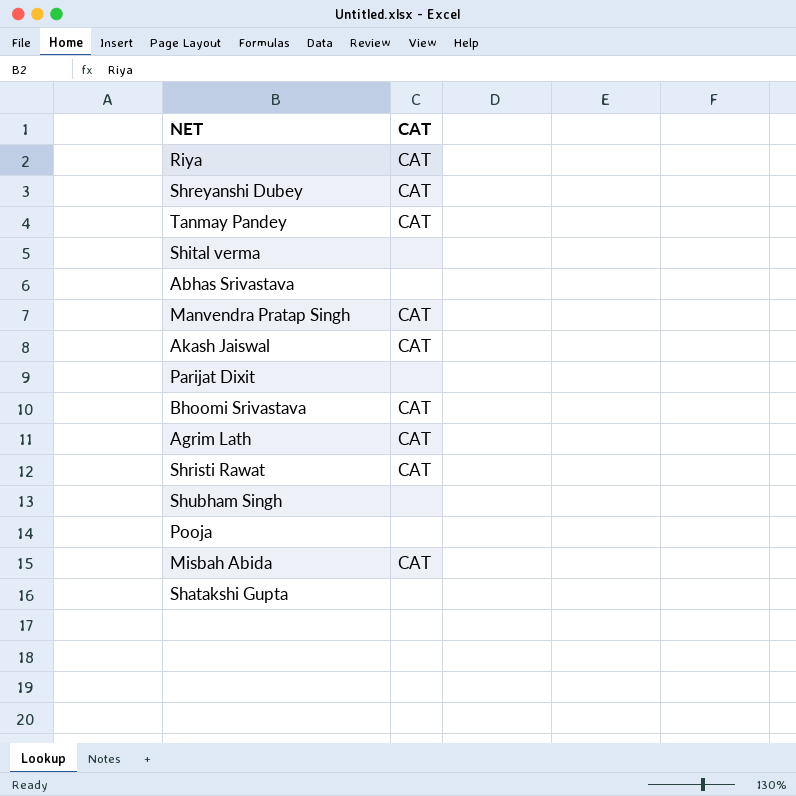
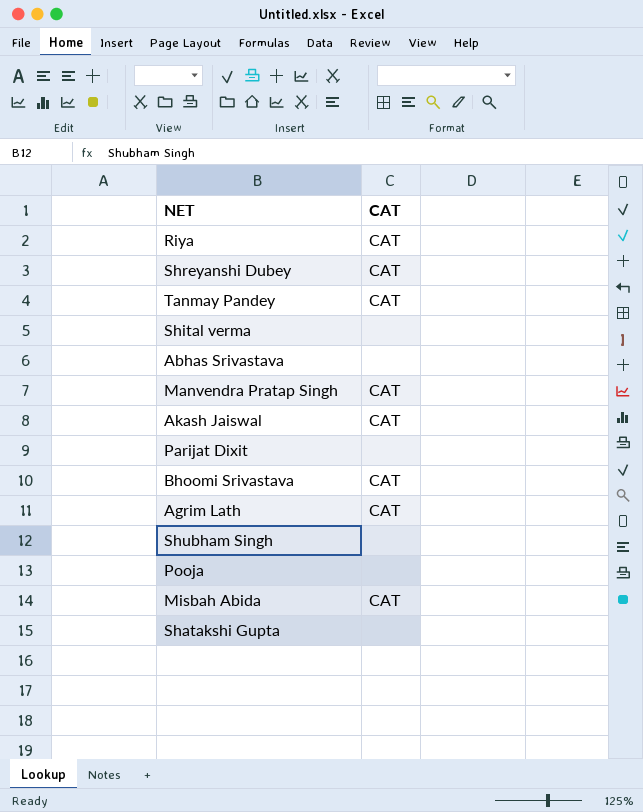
row Shristi Rawat: CAT -> none

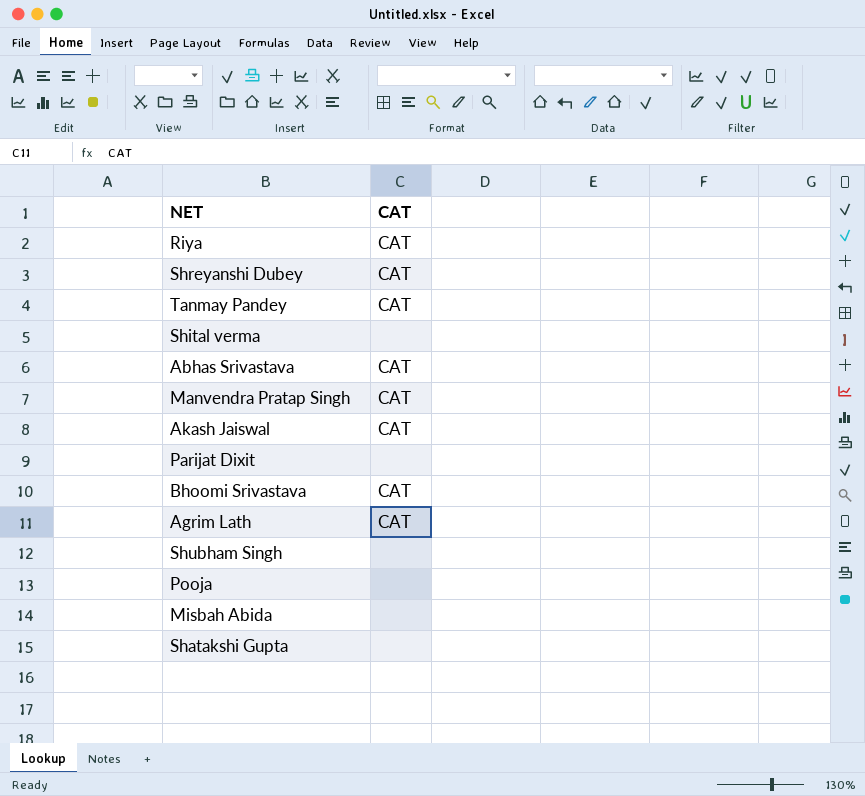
Abhas Srivastava | CAT: none -> CAT
Misbah Abida | CAT: CAT -> none

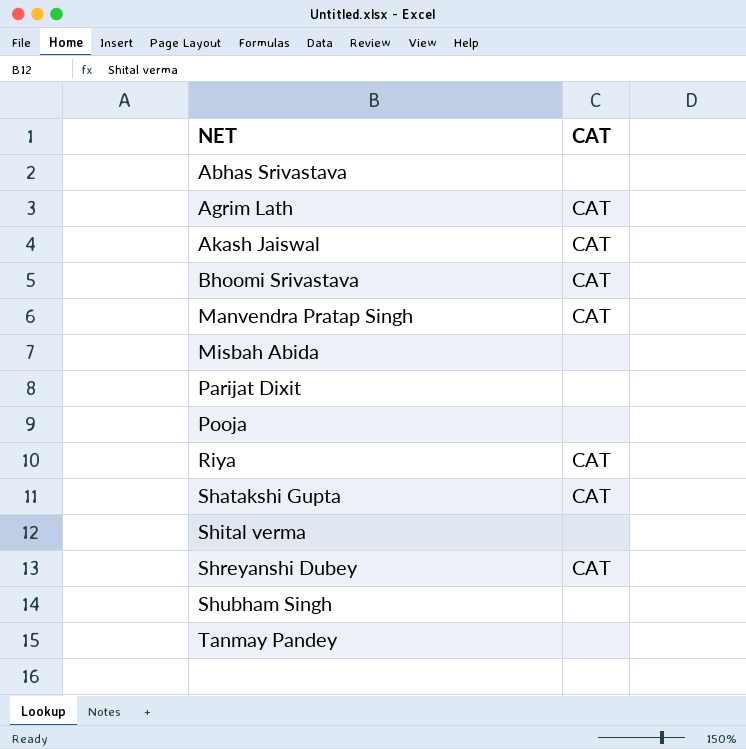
row order: none -> NET ascending
Abhas Srivastava | CAT: CAT -> none
Shatakshi Gupta | CAT: none -> CAT
Tanmay Pandey | CAT: CAT -> none

